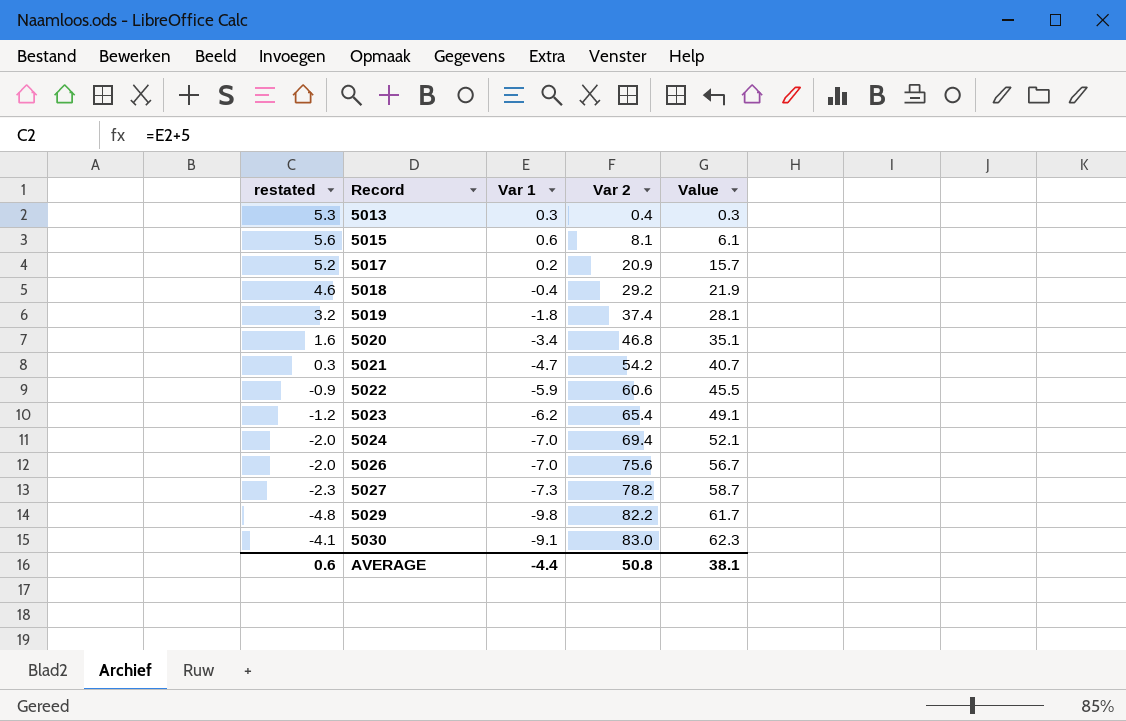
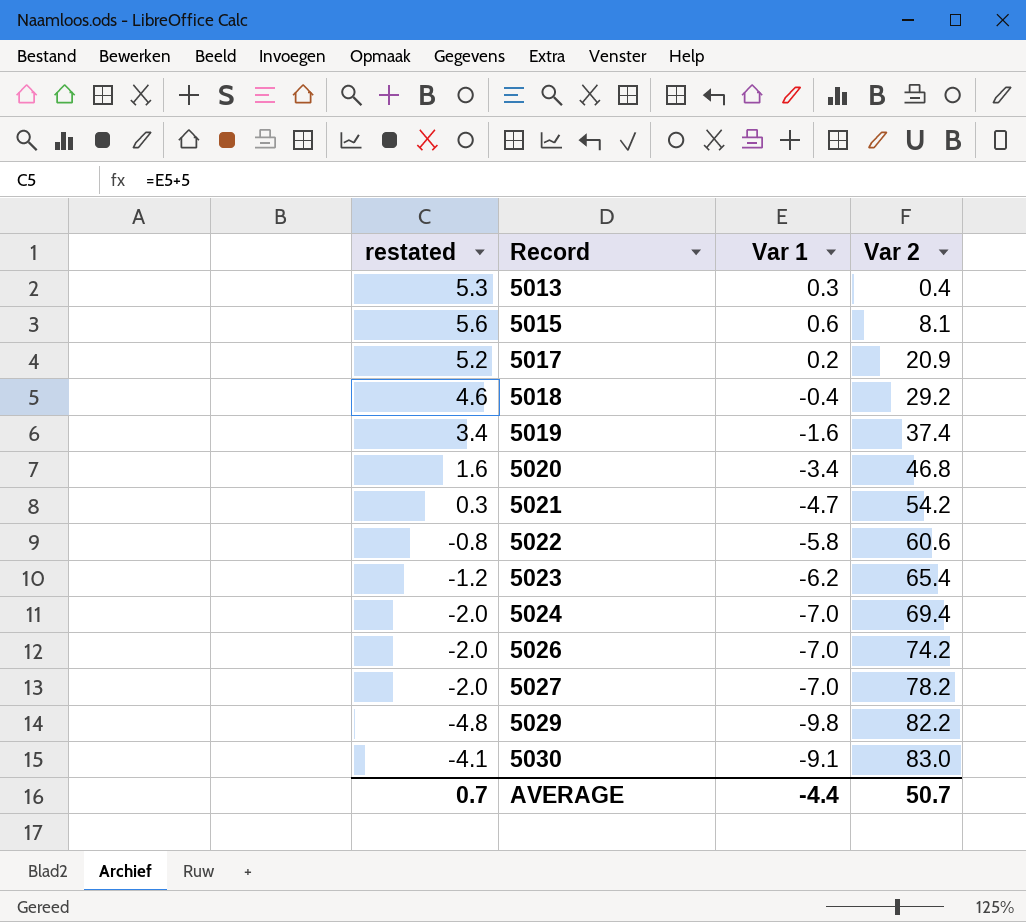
column Value | formula: [Var 2] * 0.75 -> none
5019 | restated: 3.2 -> 3.4
5019 | Var 1: -1.8 -> -1.6
5022 | restated: -0.9 -> -0.8
5022 | Var 1: -5.9 -> -5.8
5026 | Var 2: 75.6 -> 74.2
5027 | restated: -2.3 -> -2.0
5027 | Var 1: -7.3 -> -7.0
AVERAGE | restated: 0.6 -> 0.7
AVERAGE | Var 2: 50.8 -> 50.7

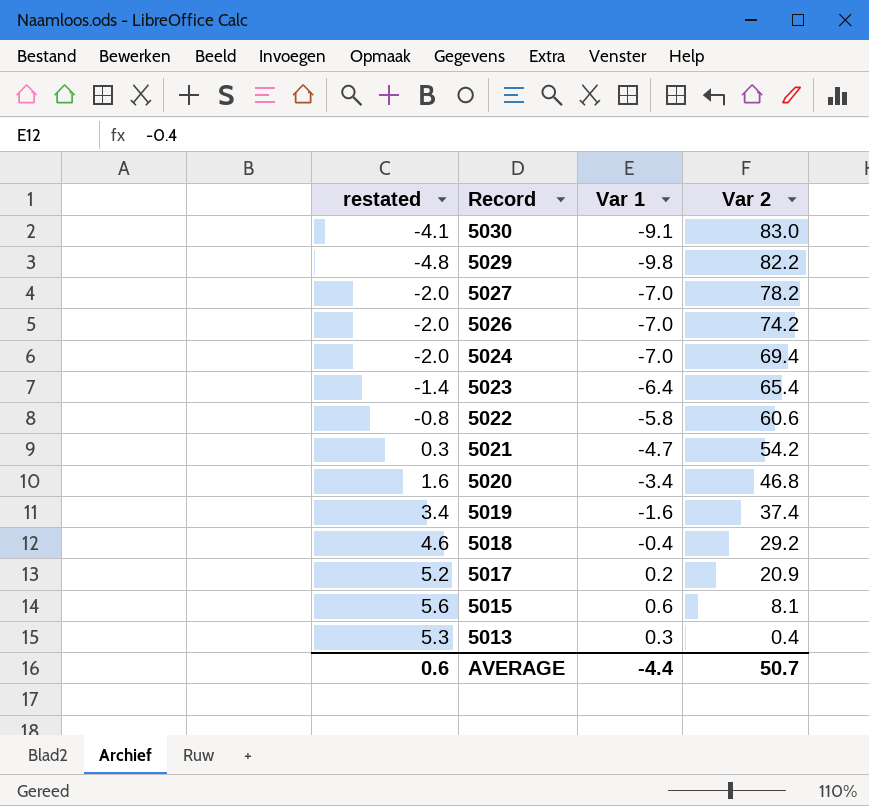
row order: Record ascending -> Record descending
5023 | restated: -1.2 -> -1.4
5023 | Var 1: -6.2 -> -6.4
AVERAGE | restated: 0.7 -> 0.6

